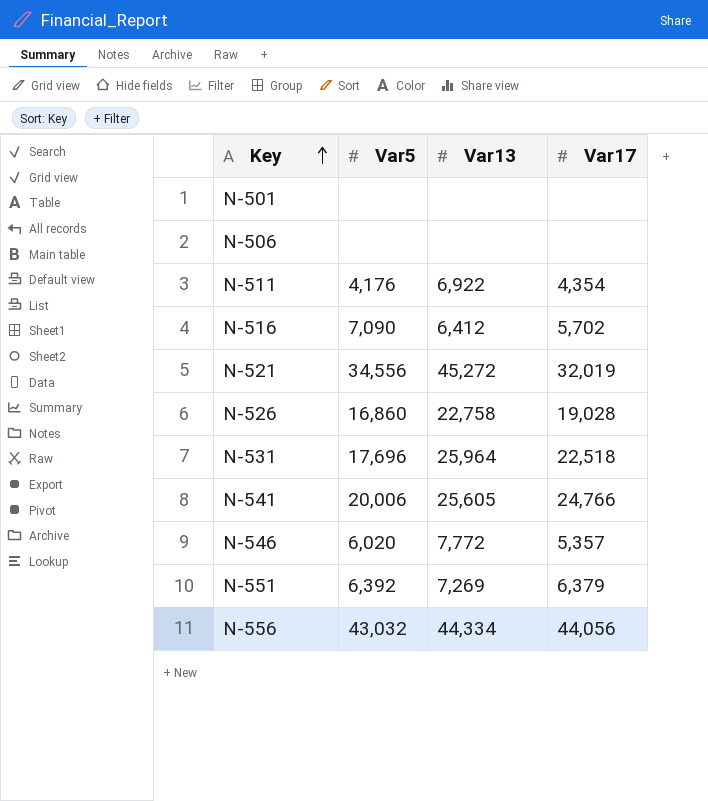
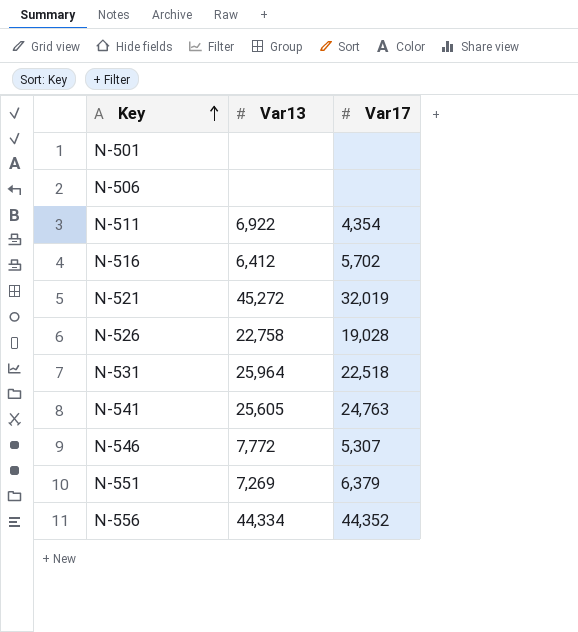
column Var5 | position: 2 -> none
N-541 | Var17: 24,766 -> 24,763
N-546 | Var17: 5,357 -> 5,307
N-556 | Var17: 44,056 -> 44,352

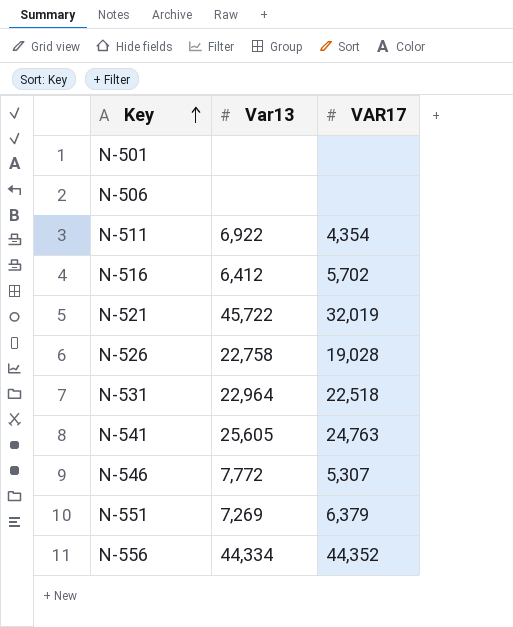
column name: Var17 -> VAR17
N-521 | Var13: 45,272 -> 45,722
N-531 | Var13: 25,964 -> 22,964

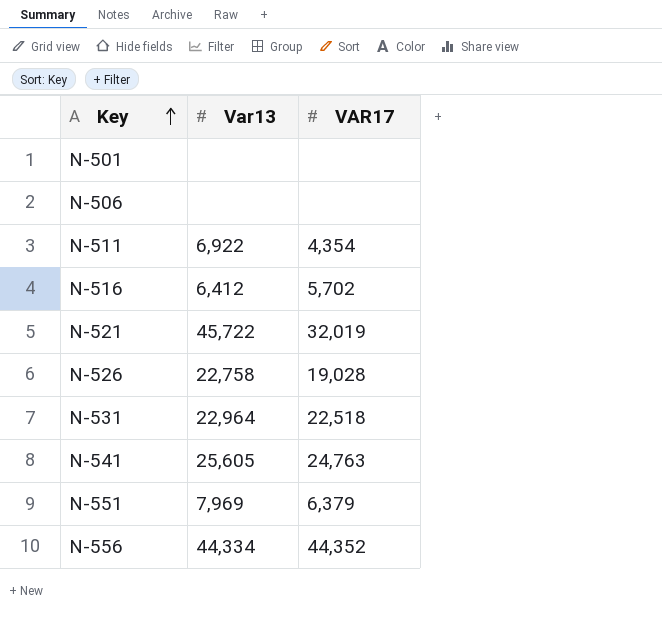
row N-546: 7,772 | 5,307 -> none
N-551 | Var13: 7,269 -> 7,969

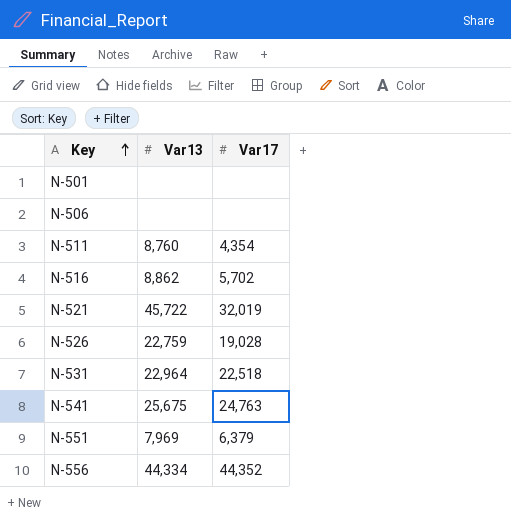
column name: VAR17 -> Var17
N-511 | Var13: 6,922 -> 8,760
N-516 | Var13: 6,412 -> 8,862
N-526 | Var13: 22,758 -> 22,759
N-541 | Var13: 25,605 -> 25,675

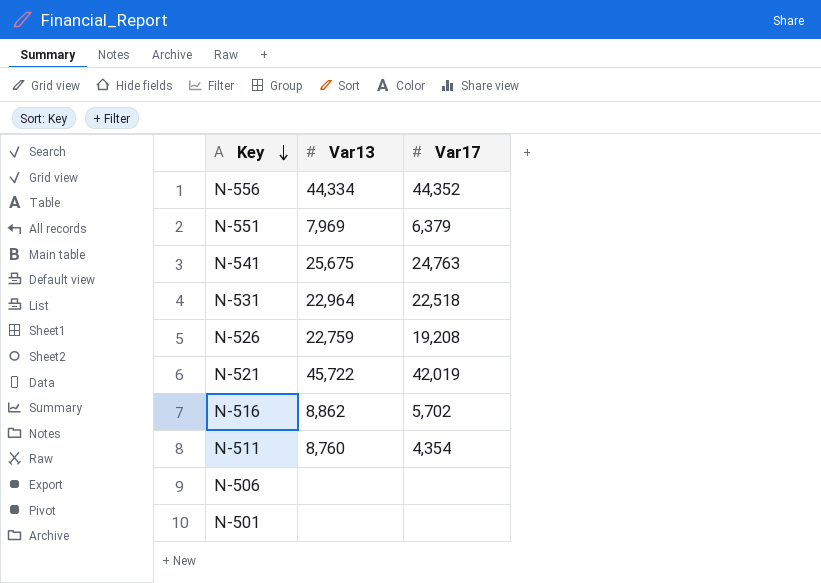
row order: Key ascending -> Key descending
N-526 | Var17: 19,028 -> 19,208
N-521 | Var17: 32,019 -> 42,019

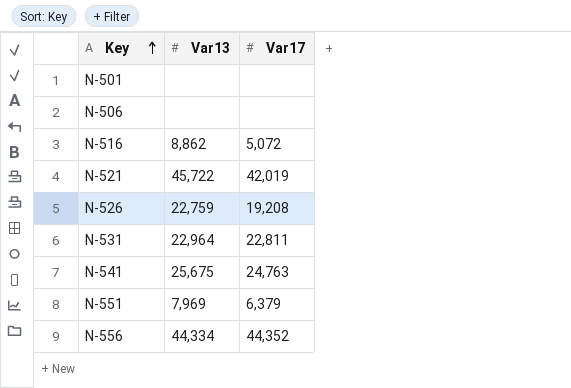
row order: Key descending -> Key ascending
row N-511: 8,760 | 4,354 -> none
N-516 | Var17: 5,702 -> 5,072
N-531 | Var17: 22,518 -> 22,811

